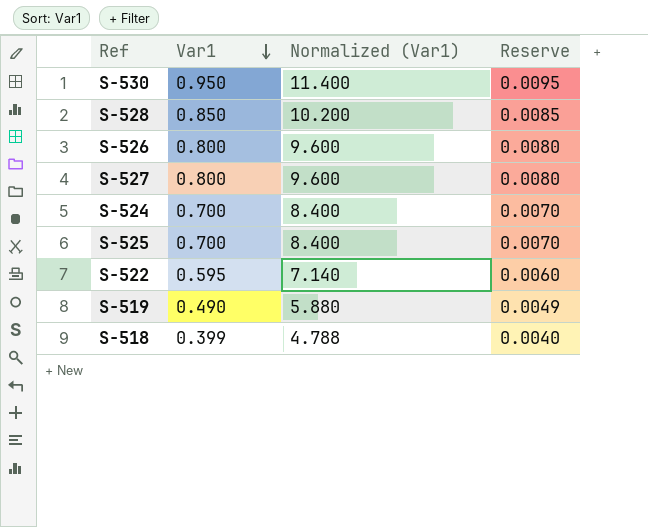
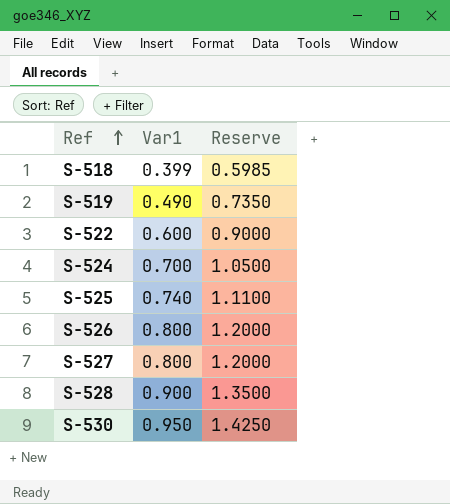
row order: Var1 descending -> Ref ascending
column Normalized (Var1) | formula: [Var1] * 12 -> none
column Reserve | formula: [Var1] * 0.01 -> [Var1] * 1.5
S-522 | Var1: 0.595 -> 0.600
S-525 | Var1: 0.700 -> 0.740
S-528 | Var1: 0.850 -> 0.900

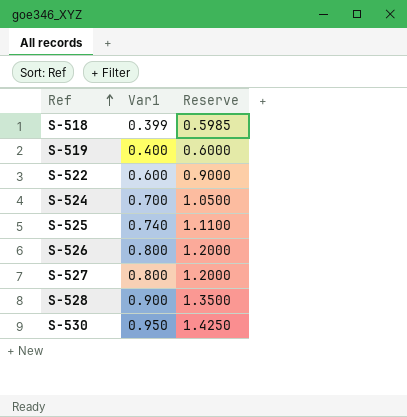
S-519 | Var1: 0.490 -> 0.400
S-519 | Reserve: 0.7350 -> 0.6000

